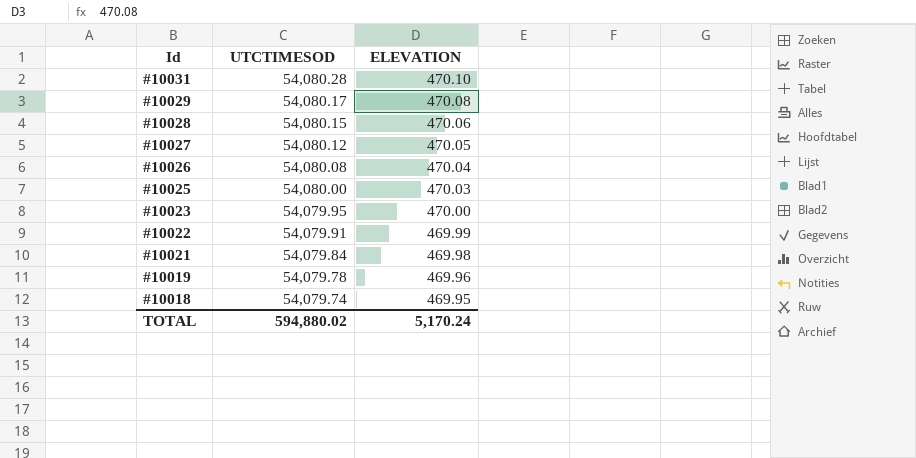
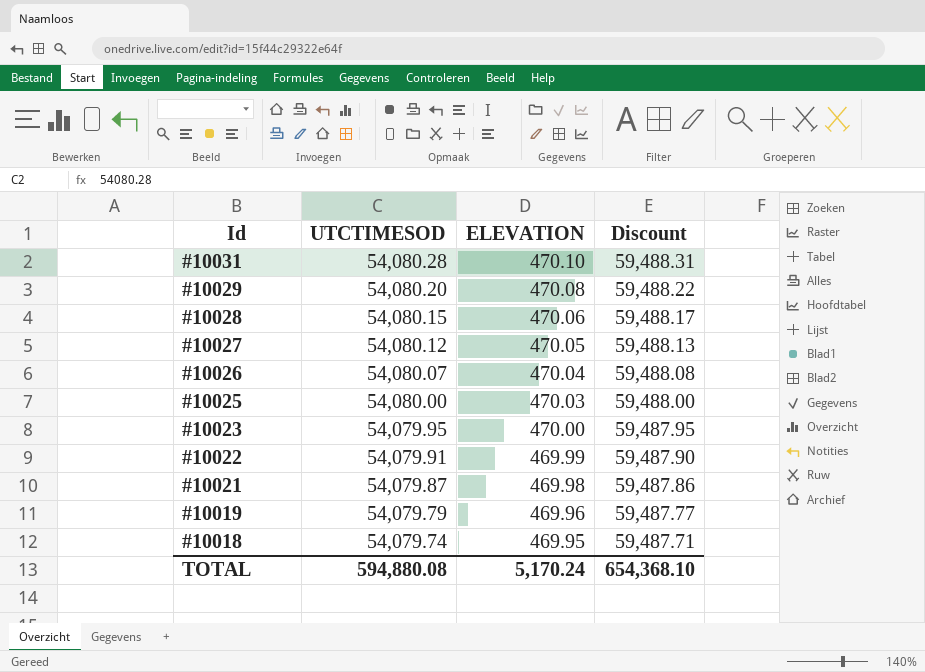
column Discount | formula: none -> [UTCTIMESOD] * 1.1
#10029 | UTCTIMESOD: 54,080.17 -> 54,080.20
#10026 | UTCTIMESOD: 54,080.08 -> 54,080.07
#10021 | UTCTIMESOD: 54,079.84 -> 54,079.87
#10019 | UTCTIMESOD: 54,079.78 -> 54,079.79
TOTAL | UTCTIMESOD: 594,880.02 -> 594,880.08

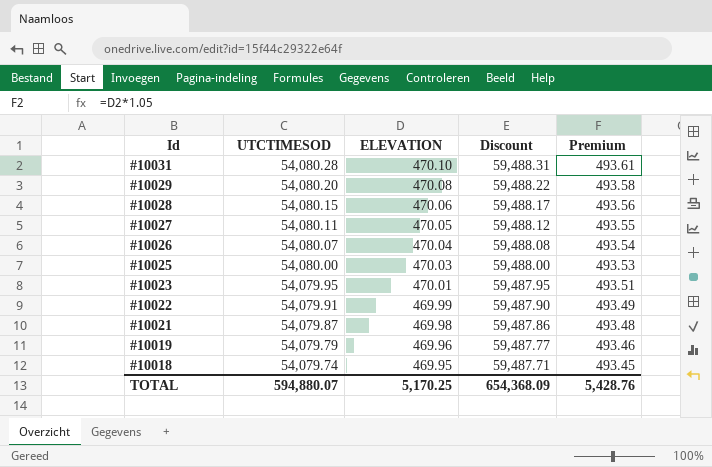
column Premium | formula: none -> [ELEVATION] * 1.05
#10027 | UTCTIMESOD: 54,080.12 -> 54,080.11
#10027 | Discount: 59,488.13 -> 59,488.12
#10023 | ELEVATION: 470.00 -> 470.01
TOTAL | UTCTIMESOD: 594,880.08 -> 594,880.07
TOTAL | ELEVATION: 5,170.24 -> 5,170.25
TOTAL | Discount: 654,368.10 -> 654,368.09

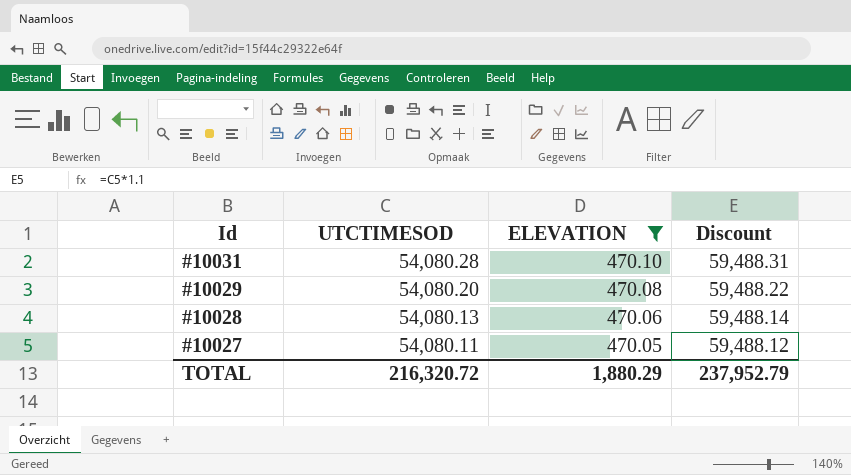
filter: none -> ELEVATION >= 470.05
column Premium | formula: [ELEVATION] * 1.05 -> none
#10028 | UTCTIMESOD: 54,080.15 -> 54,080.13
#10028 | Discount: 59,488.17 -> 59,488.14
TOTAL | UTCTIMESOD: 594,880.07 -> 216,320.72
TOTAL | ELEVATION: 5,170.25 -> 1,880.29
TOTAL | Discount: 654,368.09 -> 237,952.79

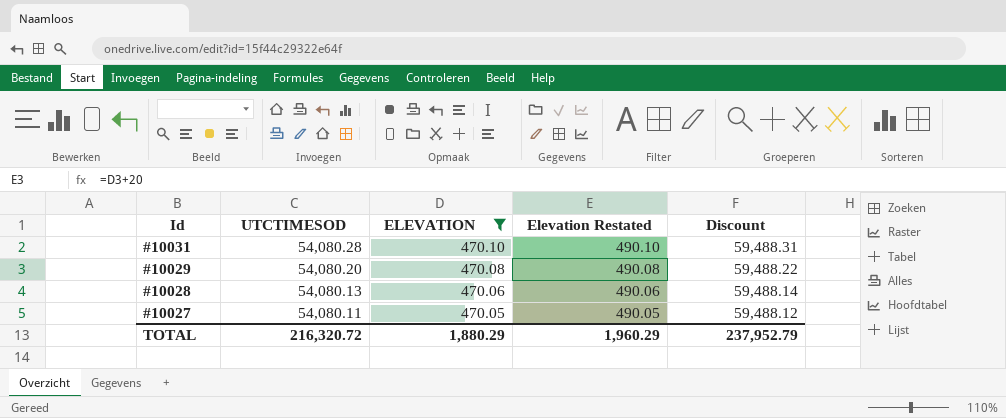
column Elevation Restated | formula: none -> [ELEVATION] + 20

